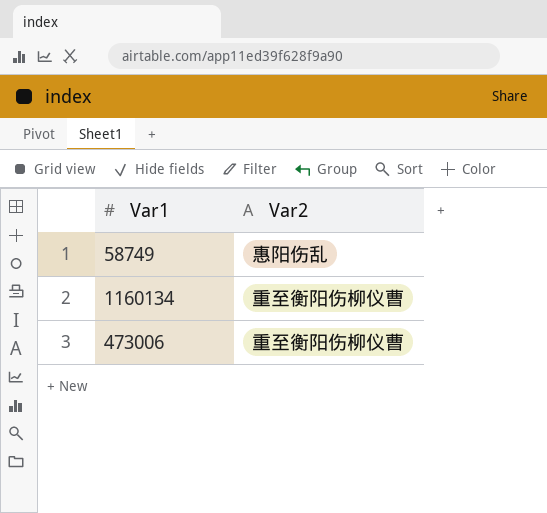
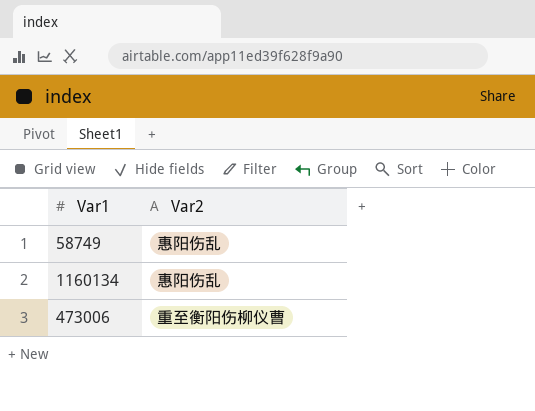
1160134 | Var2: 重至衡阳伤柳仪曹 -> 惠阳伤乱

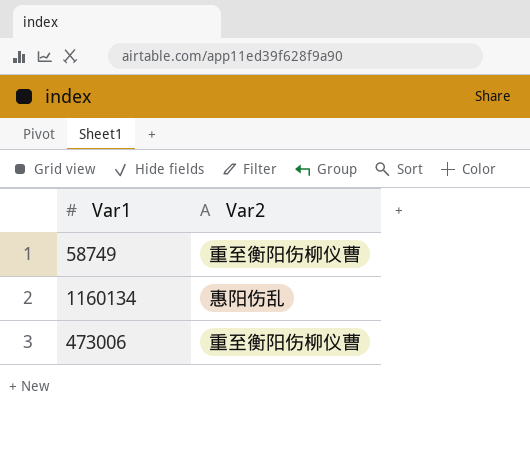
58749 | Var2: 惠阳伤乱 -> 重至衡阳伤柳仪曹

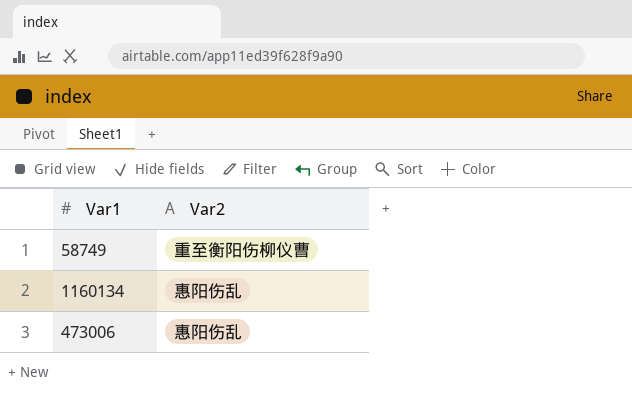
473006 | Var2: 重至衡阳伤柳仪曹 -> 惠阳伤乱

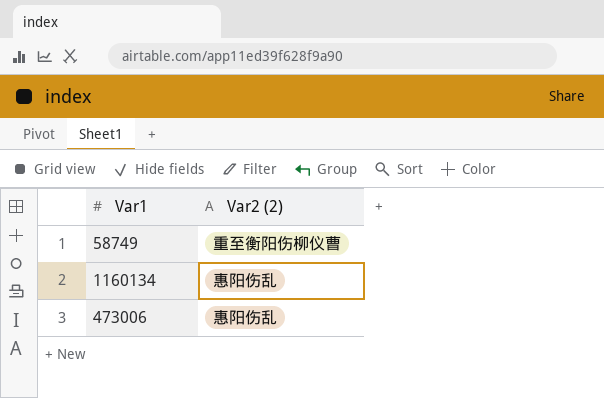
column name: Var2 -> Var2 (2)

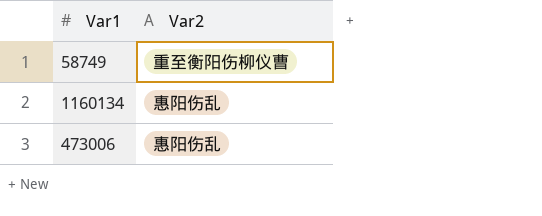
column name: Var2 (2) -> Var2

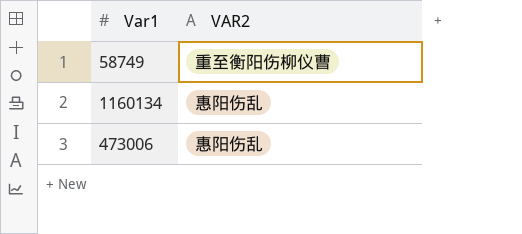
column name: Var2 -> VAR2

